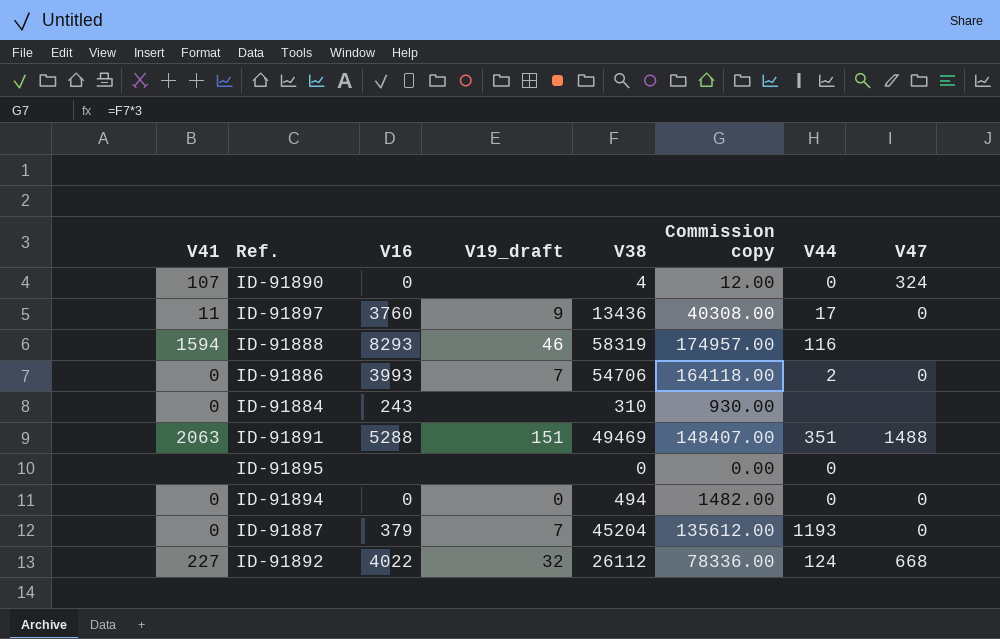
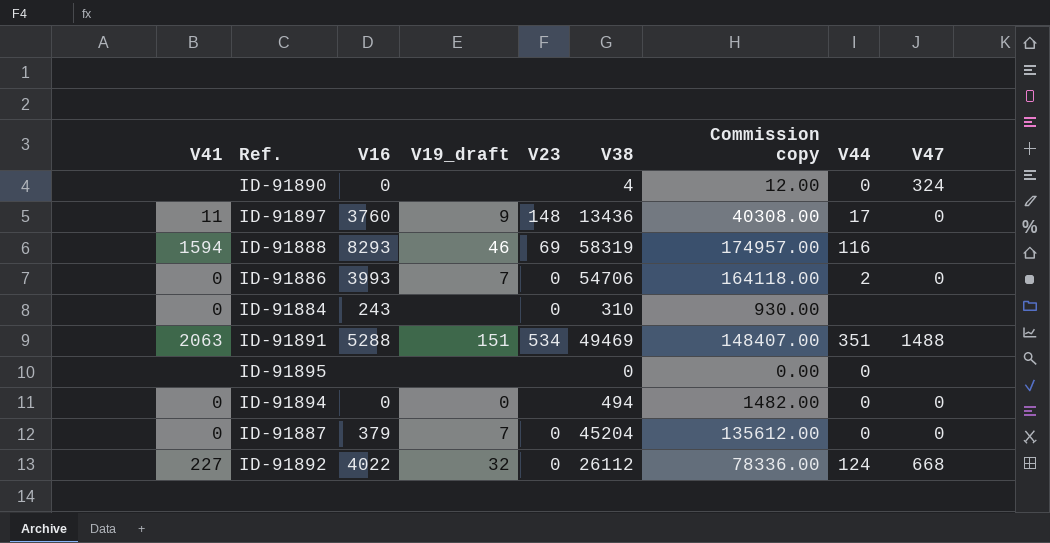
column V23 | position: none -> 5
ID-91890 | V41: 107 -> none
ID-91887 | V44: 1193 -> 0

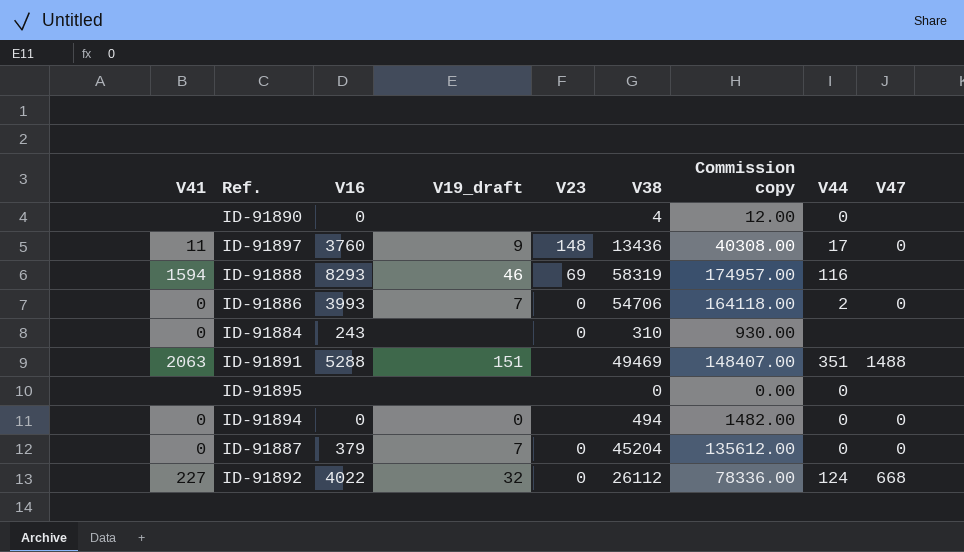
ID-91890 | V47: 324 -> none
ID-91891 | V23: 534 -> none

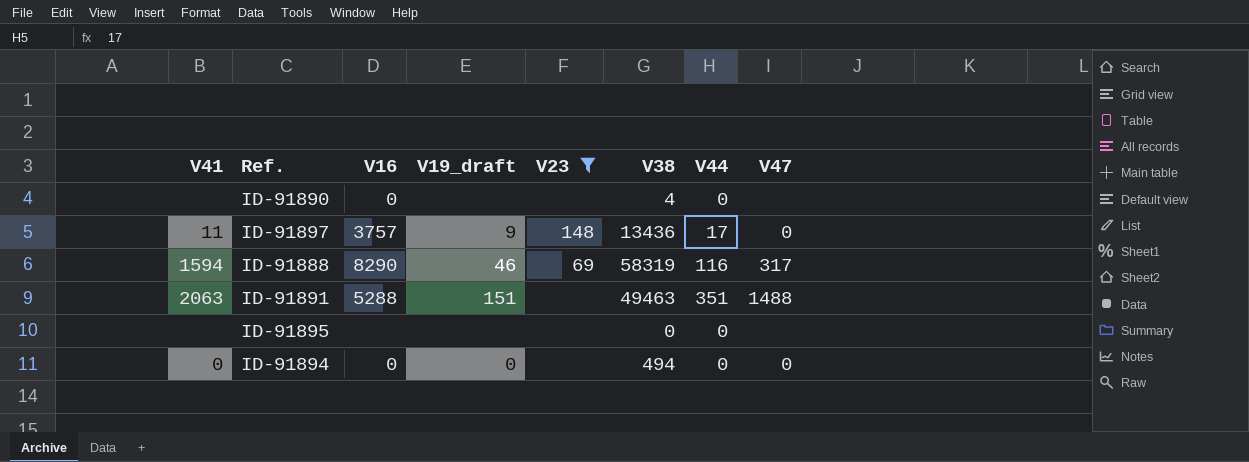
filter: none -> V23 != 0
column Commission copy | formula: [V38] * 3 -> none
ID-91897 | V16: 3760 -> 3757
ID-91888 | V16: 8293 -> 8290
ID-91888 | V47: none -> 317
ID-91891 | V38: 49469 -> 49463

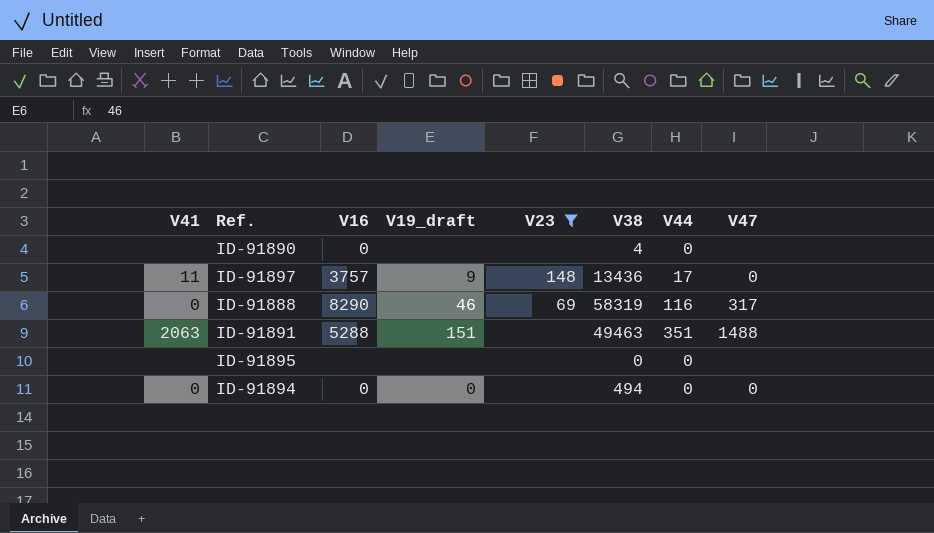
ID-91888 | V41: 1594 -> 0

